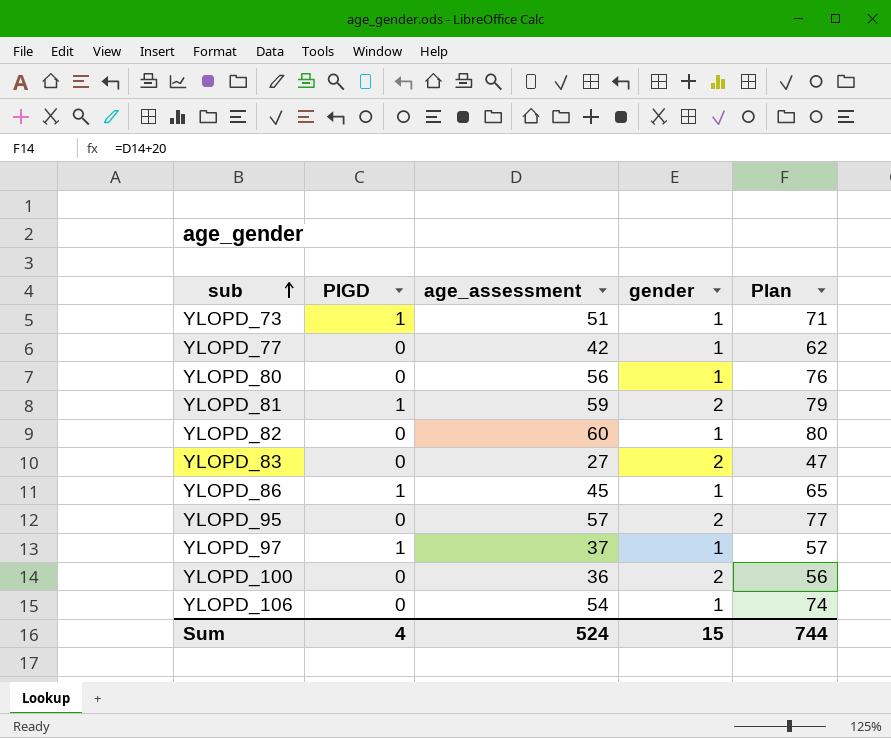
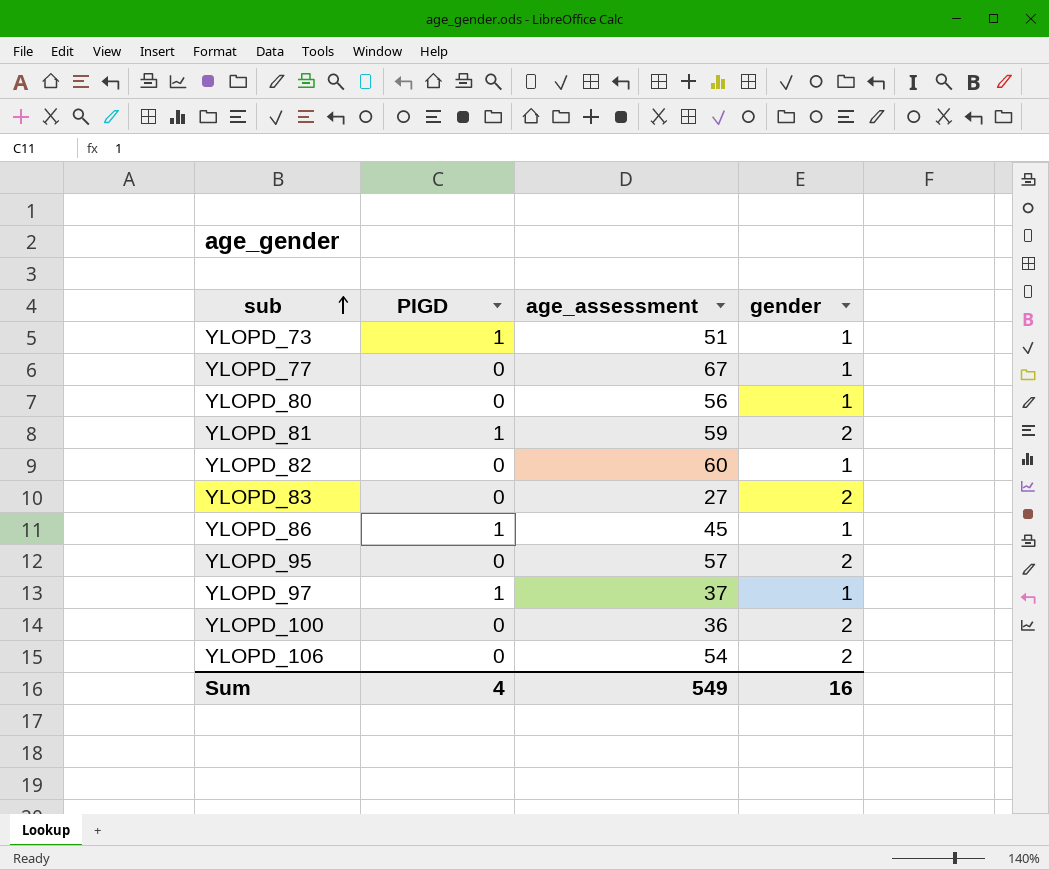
column Plan | formula: [age_assessment] + 20 -> none
YLOPD_77 | age_assessment: 42 -> 67
YLOPD_106 | gender: 1 -> 2
Sum | age_assessment: 524 -> 549
Sum | gender: 15 -> 16

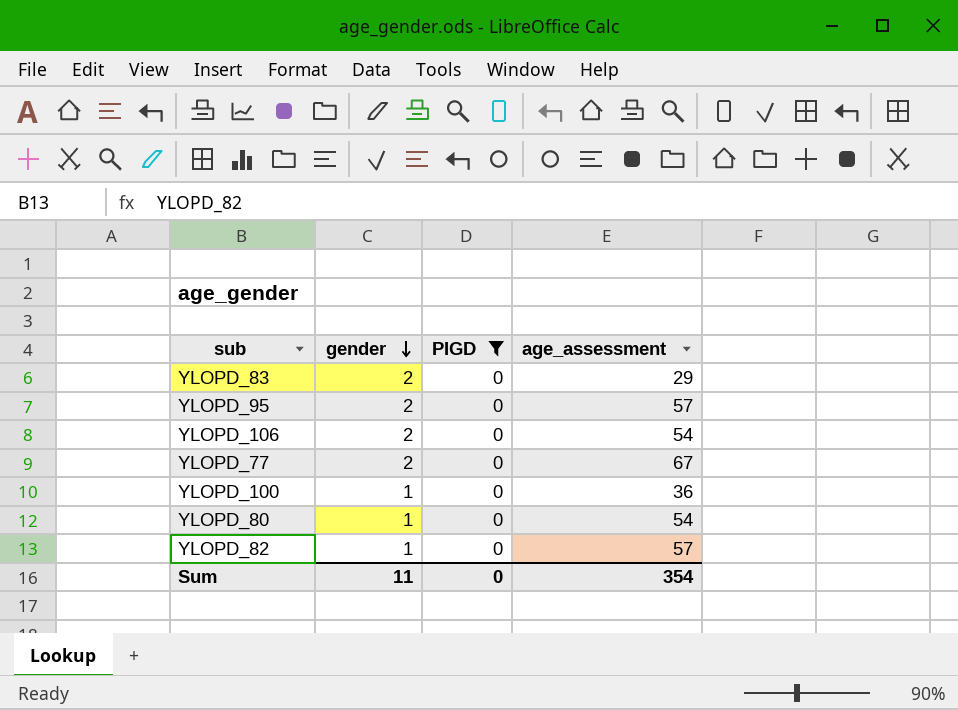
filter: none -> PIGD = 0
row order: sub ascending -> gender descending
column gender | position: 4 -> 2
YLOPD_83 | age_assessment: 27 -> 29
YLOPD_77 | gender: 1 -> 2
YLOPD_100 | gender: 2 -> 1
YLOPD_80 | age_assessment: 56 -> 54
YLOPD_82 | age_assessment: 60 -> 57
Sum | gender: 16 -> 11
Sum | PIGD: 4 -> 0
Sum | age_assessment: 549 -> 354

